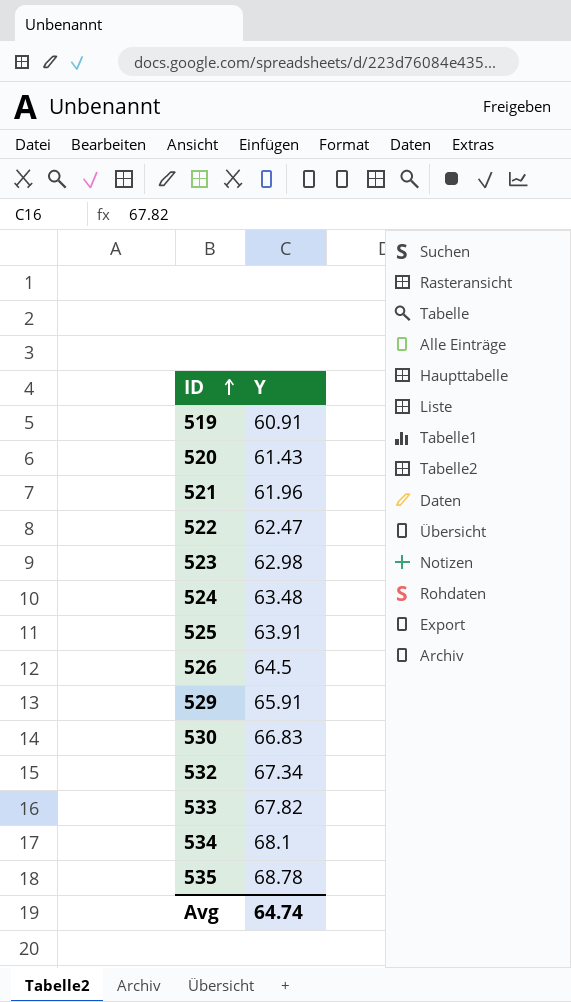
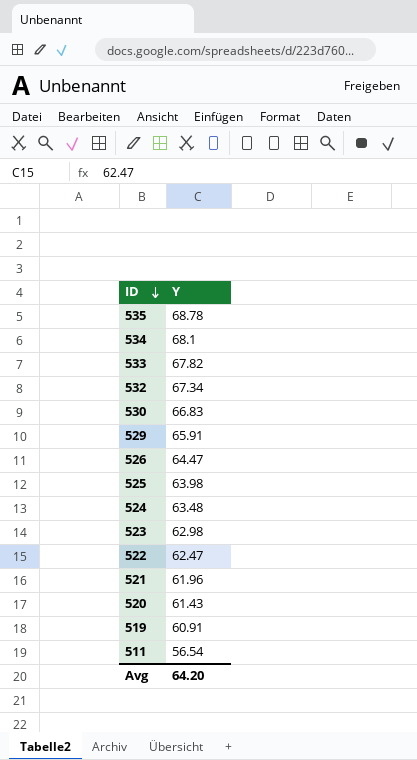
row order: ID ascending -> ID descending
526 | Y: 64.5 -> 64.47
525 | Y: 63.91 -> 63.98
row 511: none -> 56.54
Avg | Y: 64.74 -> 64.20

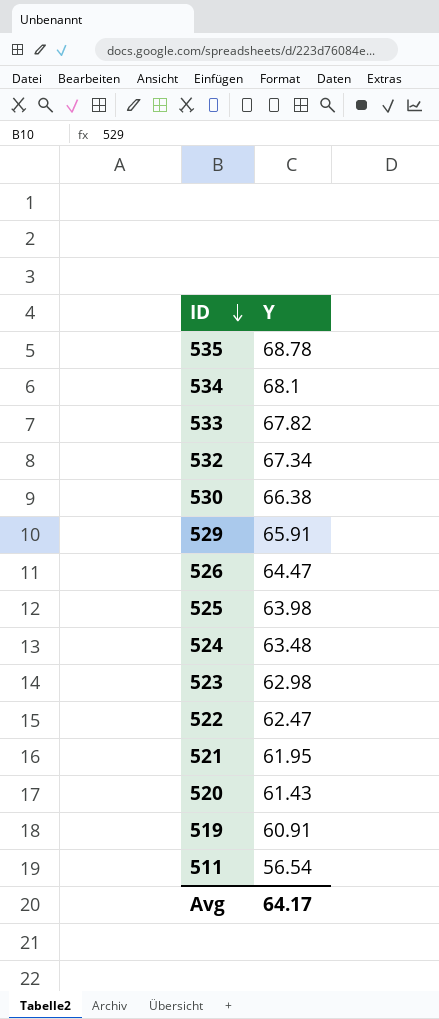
530 | Y: 66.83 -> 66.38
521 | Y: 61.96 -> 61.95
Avg | Y: 64.20 -> 64.17

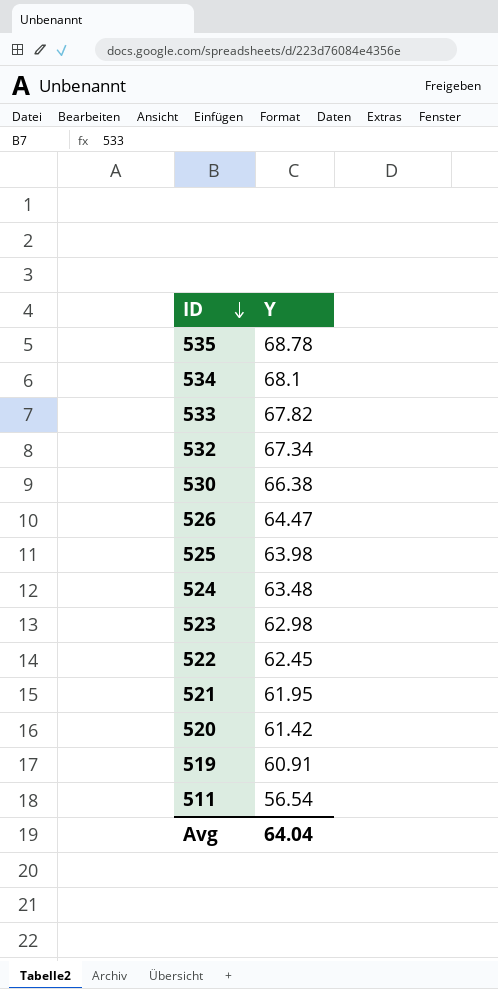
row 529: 65.91 -> none
522 | Y: 62.47 -> 62.45
520 | Y: 61.43 -> 61.42
Avg | Y: 64.17 -> 64.04

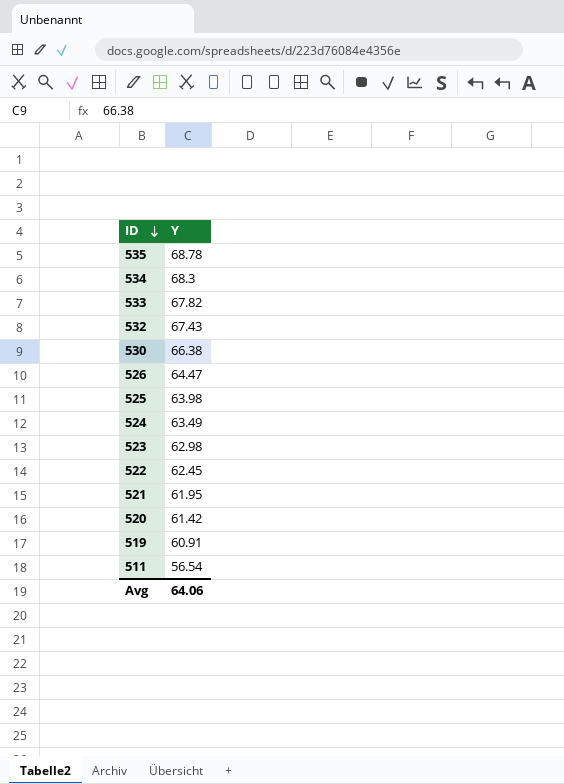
534 | Y: 68.1 -> 68.3
532 | Y: 67.34 -> 67.43
524 | Y: 63.48 -> 63.49
Avg | Y: 64.04 -> 64.06

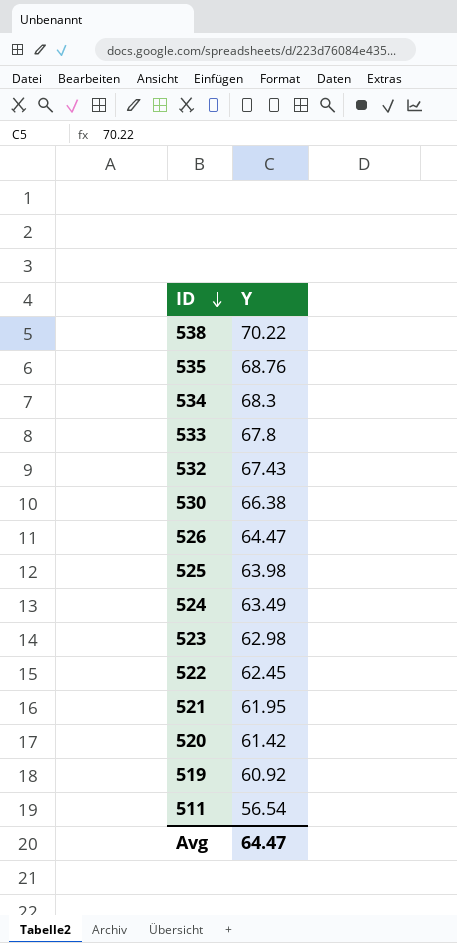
row 538: none -> 70.22
535 | Y: 68.78 -> 68.76
533 | Y: 67.82 -> 67.8
519 | Y: 60.91 -> 60.92
Avg | Y: 64.06 -> 64.47

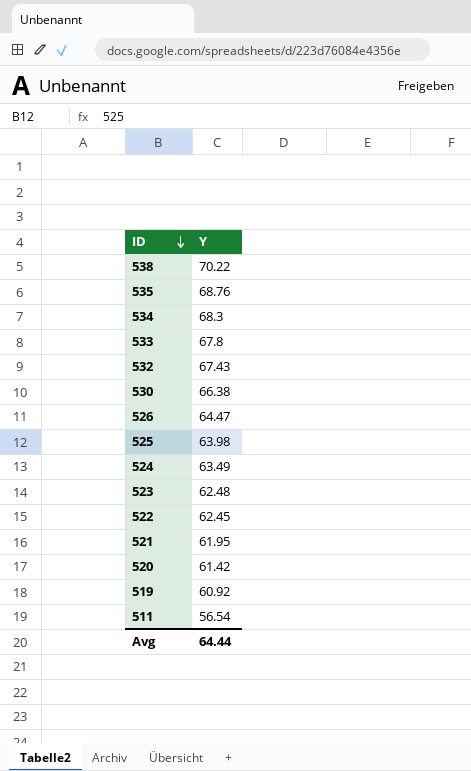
523 | Y: 62.98 -> 62.48
Avg | Y: 64.47 -> 64.44

